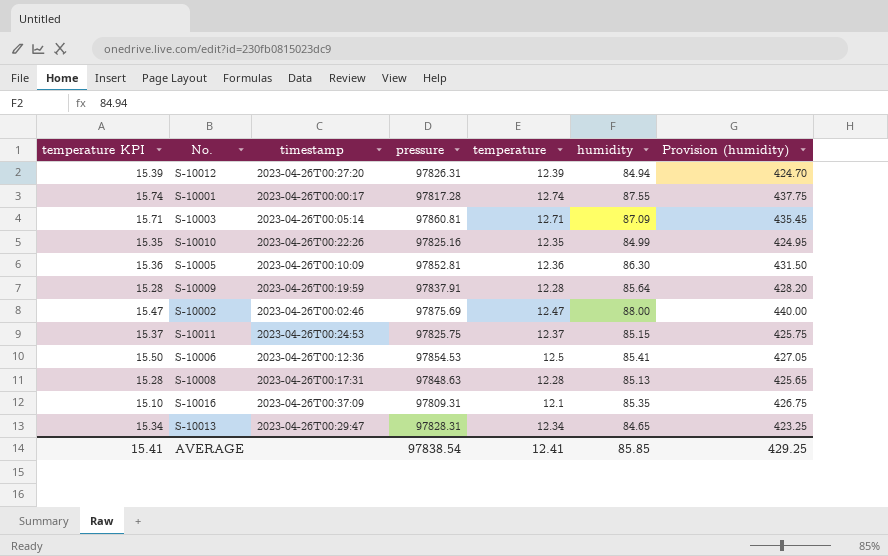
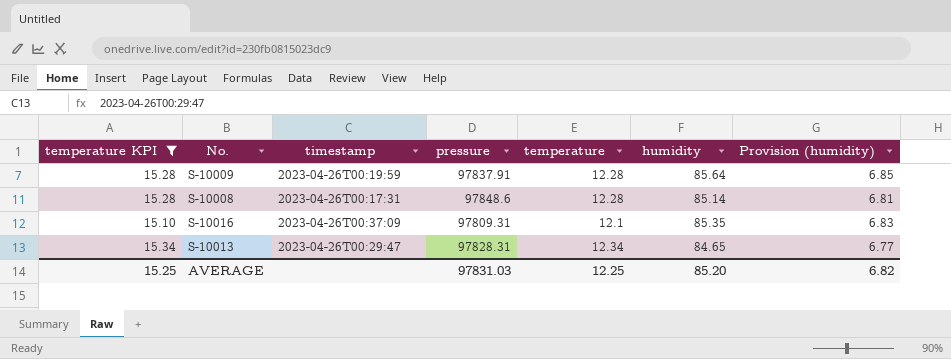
filter: none -> temperature KPI <= 15.34
column Provision (humidity) | formula: [humidity] * 5 -> [humidity] * 0.08
S-10008 | pressure: 97848.63 -> 97848.6
S-10008 | humidity: 85.13 -> 85.14
AVERAGE | temperature KPI: 15.41 -> 15.25
AVERAGE | pressure: 97838.54 -> 97831.03
AVERAGE | temperature: 12.41 -> 12.25
AVERAGE | humidity: 85.85 -> 85.20
AVERAGE | Provision (humidity): 429.25 -> 6.82

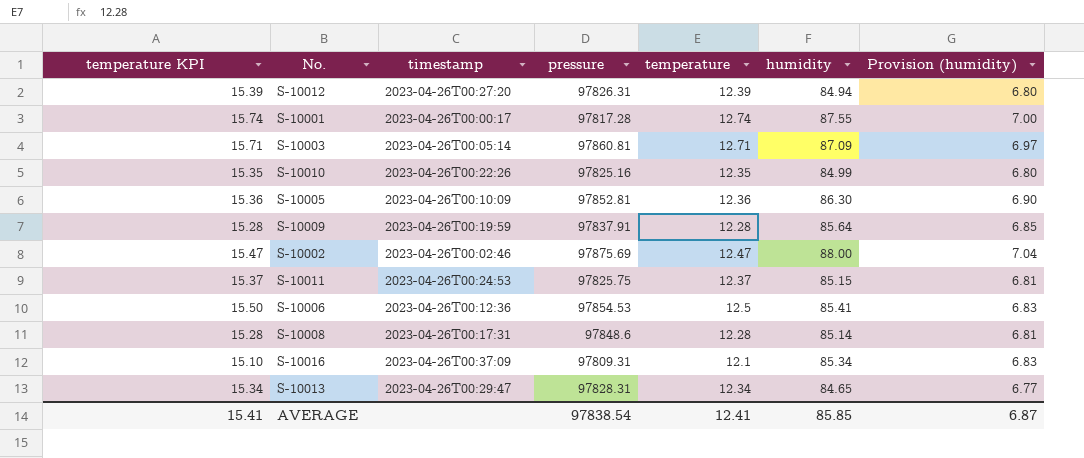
filter: temperature KPI <= 15.34 -> none
S-10016 | humidity: 85.35 -> 85.34
AVERAGE | temperature KPI: 15.25 -> 15.41
AVERAGE | pressure: 97831.03 -> 97838.54
AVERAGE | temperature: 12.25 -> 12.41
AVERAGE | humidity: 85.20 -> 85.85
AVERAGE | Provision (humidity): 6.82 -> 6.87

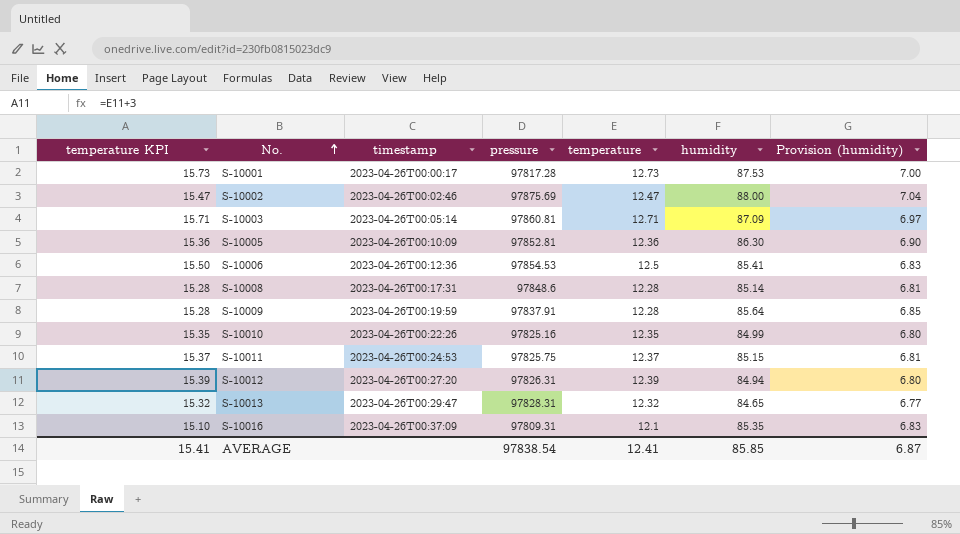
row order: none -> No. ascending
S-10001 | temperature KPI: 15.74 -> 15.73
S-10001 | temperature: 12.74 -> 12.73
S-10001 | humidity: 87.55 -> 87.53
S-10013 | temperature KPI: 15.34 -> 15.32
S-10013 | temperature: 12.34 -> 12.32
S-10016 | humidity: 85.34 -> 85.35

